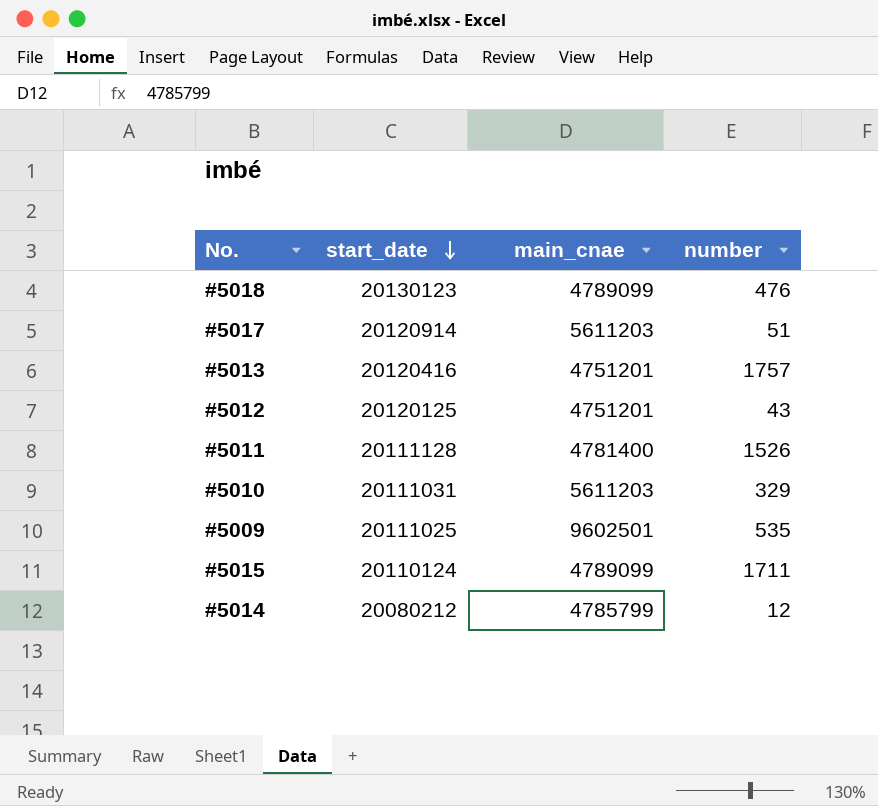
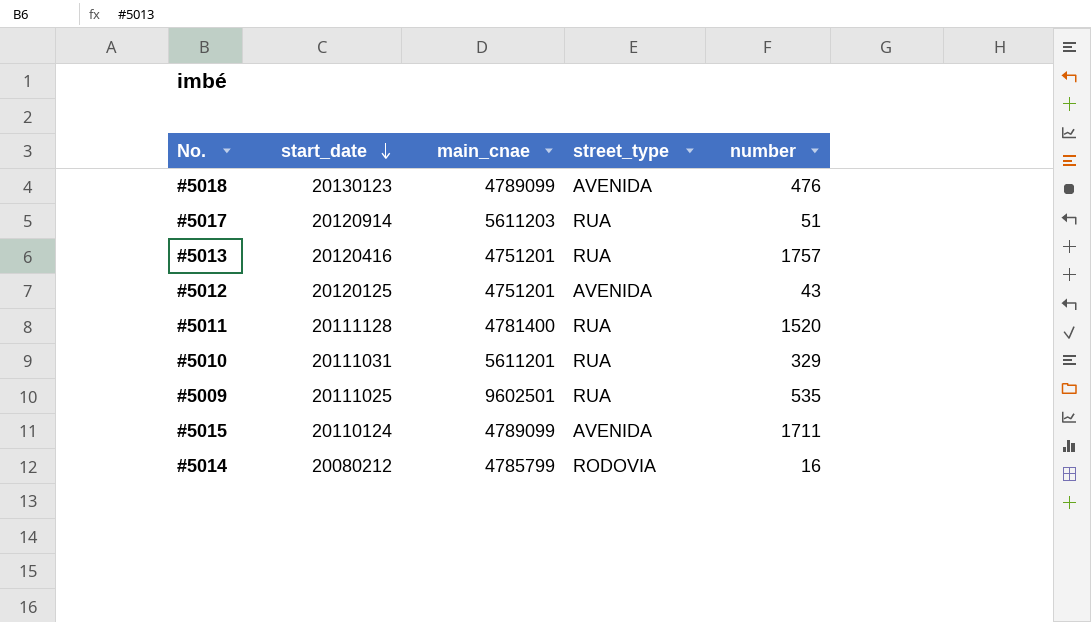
column street_type | position: none -> 4
#5011 | number: 1526 -> 1520
#5010 | main_cnae: 5611203 -> 5611201
#5014 | number: 12 -> 16

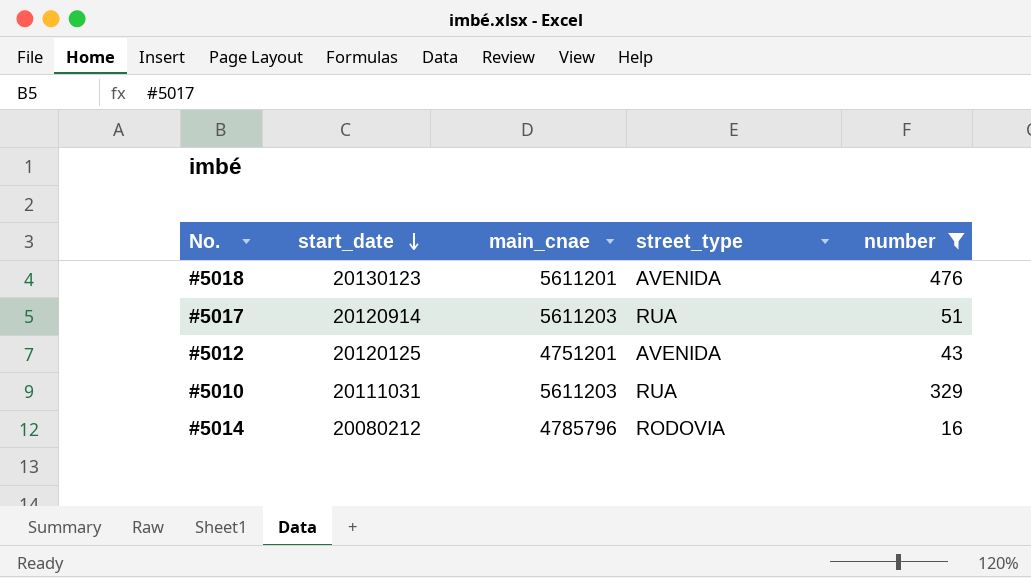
filter: none -> number <= 476
#5018 | main_cnae: 4789099 -> 5611201
#5010 | main_cnae: 5611201 -> 5611203
#5014 | main_cnae: 4785799 -> 4785796

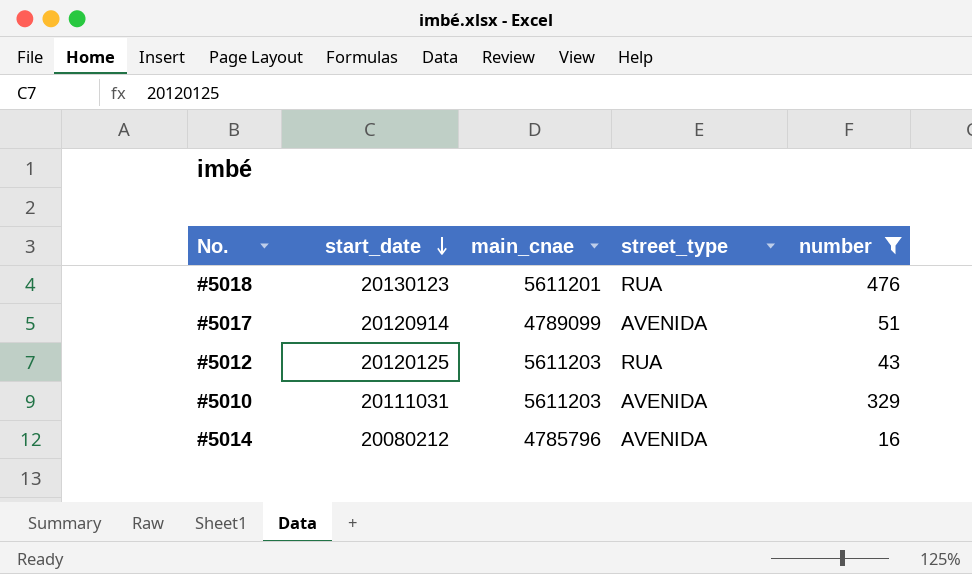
#5018 | street_type: AVENIDA -> RUA
#5017 | main_cnae: 5611203 -> 4789099
#5017 | street_type: RUA -> AVENIDA
#5012 | main_cnae: 4751201 -> 5611203
#5012 | street_type: AVENIDA -> RUA
#5010 | street_type: RUA -> AVENIDA
#5014 | street_type: RODOVIA -> AVENIDA

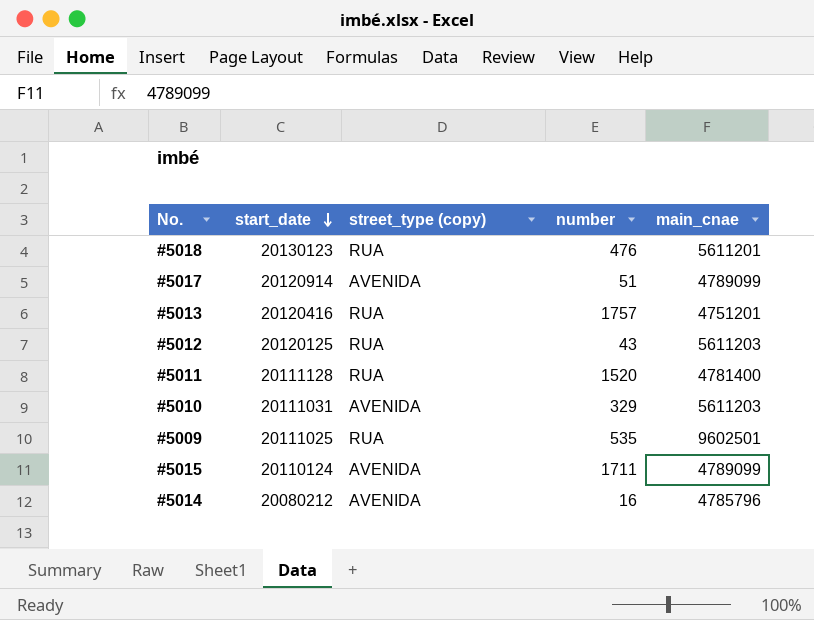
filter: number <= 476 -> none
column name: street_type -> street_type (copy)
column main_cnae | position: 3 -> 5

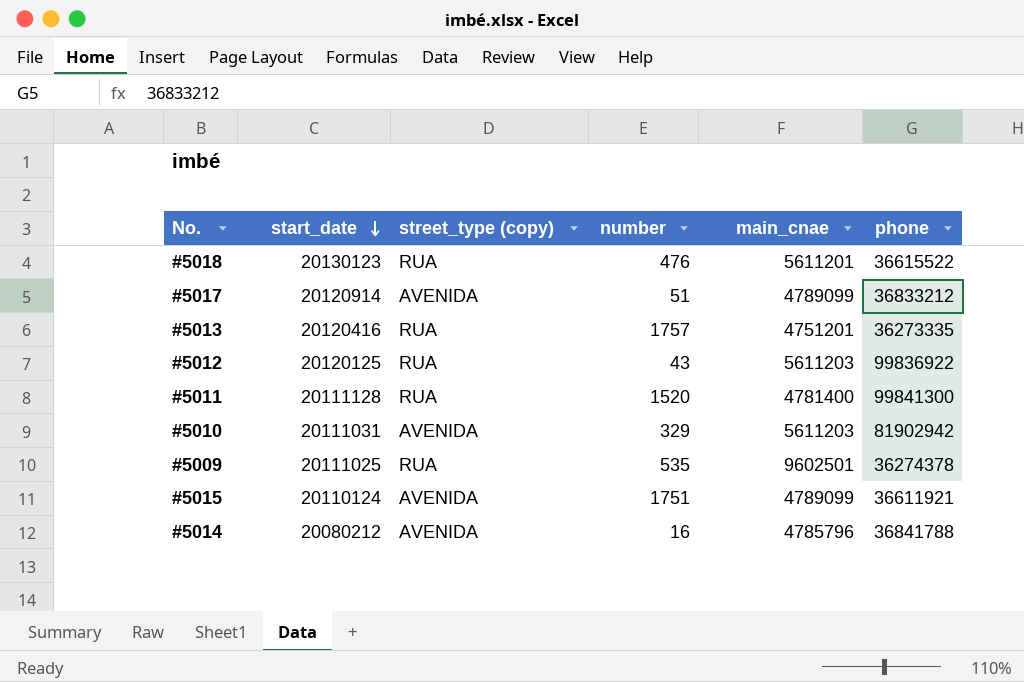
column phone | position: none -> 6
#5015 | number: 1711 -> 1751

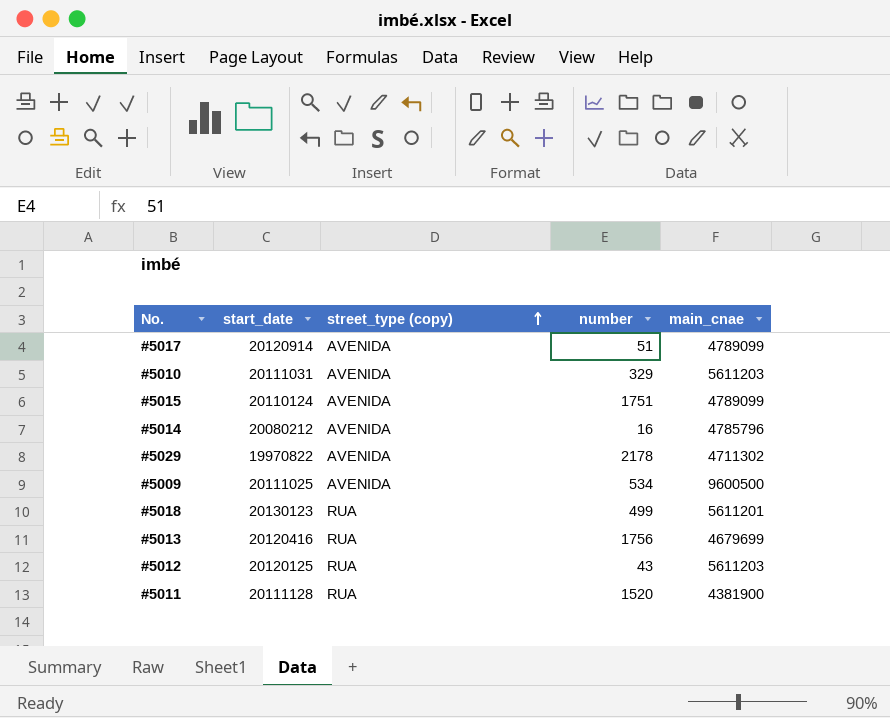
row order: start_date descending -> street_type (copy) ascending
column phone | position: 6 -> none
row #5029: none -> 19970822 | AVENIDA | 2178 | 4711302
#5009 | street_type (copy): RUA -> AVENIDA
#5009 | number: 535 -> 534
#5009 | main_cnae: 9602501 -> 9600500
#5018 | number: 476 -> 499
#5013 | number: 1757 -> 1756
#5013 | main_cnae: 4751201 -> 4679699
#5011 | main_cnae: 4781400 -> 4381900

